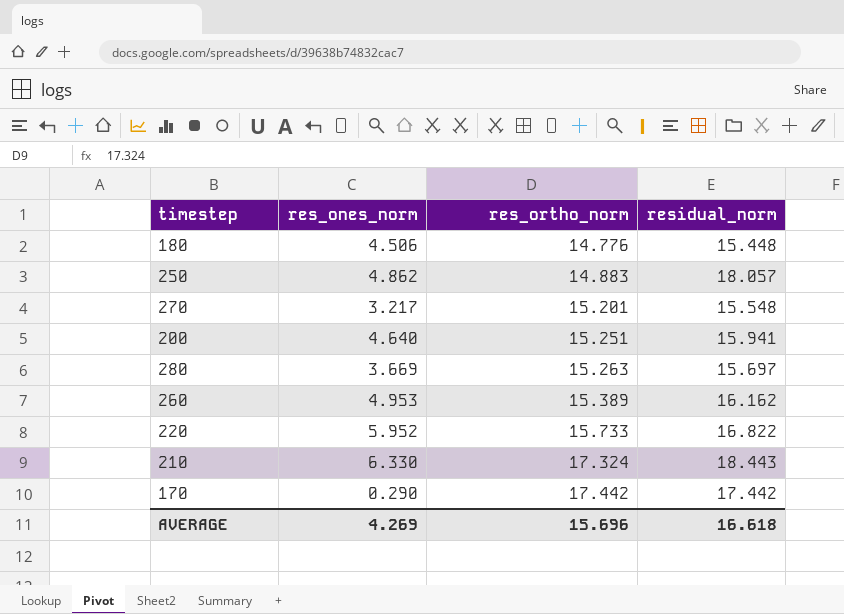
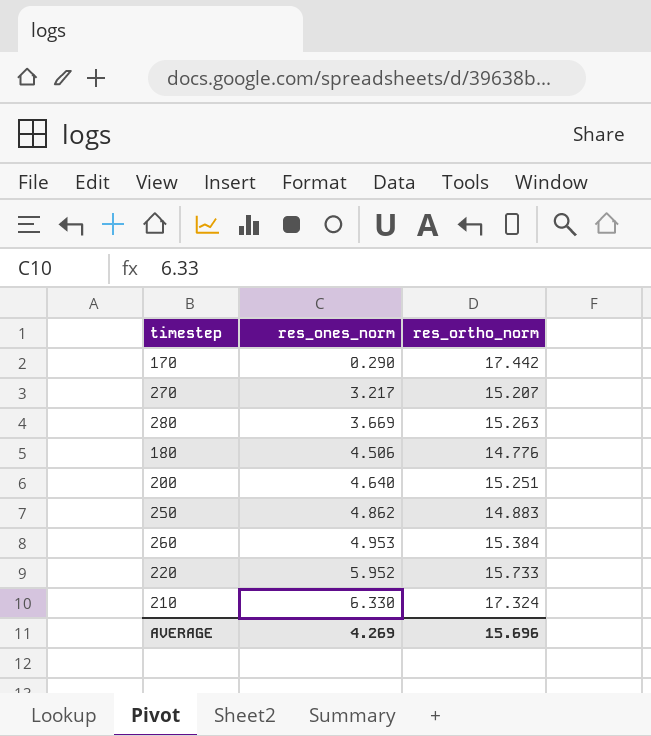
row order: res_ortho_norm ascending -> res_ones_norm ascending
column residual_norm | position: 4 -> none
270 | res_ortho_norm: 15.201 -> 15.207
260 | res_ortho_norm: 15.389 -> 15.384

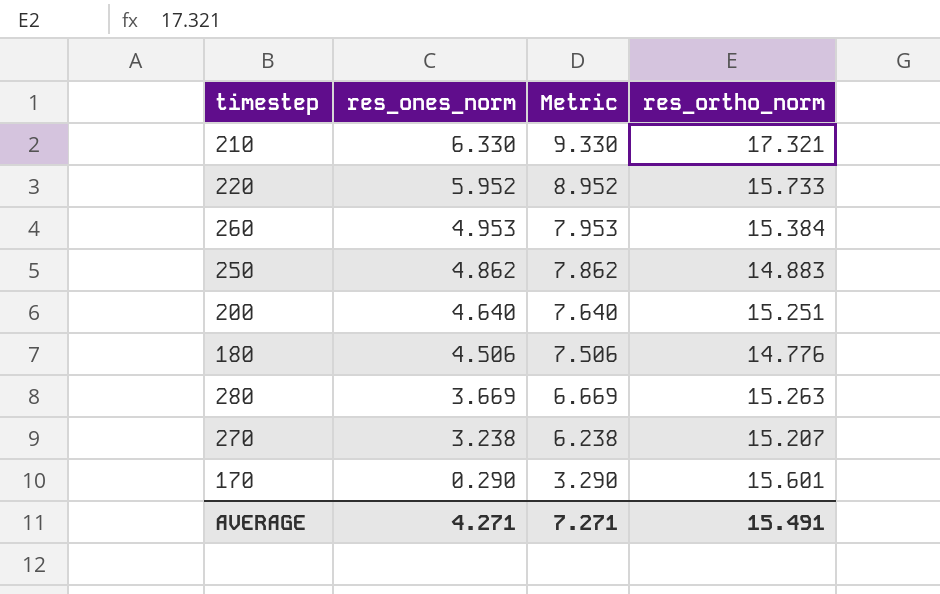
row order: res_ones_norm ascending -> res_ones_norm descending
column Metric | formula: none -> [res_ones_norm] + 3
210 | res_ortho_norm: 17.324 -> 17.321
270 | res_ones_norm: 3.217 -> 3.238
170 | res_ortho_norm: 17.442 -> 15.601
AVERAGE | res_ones_norm: 4.269 -> 4.271
AVERAGE | res_ortho_norm: 15.696 -> 15.491

